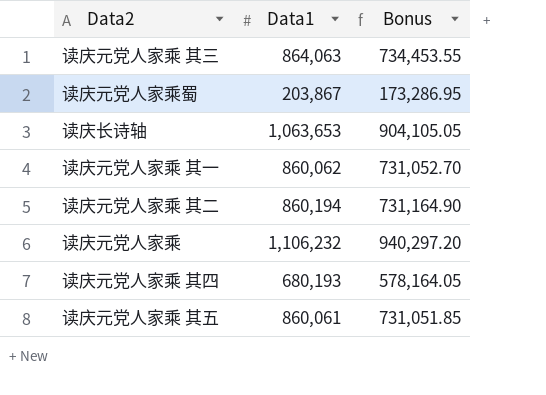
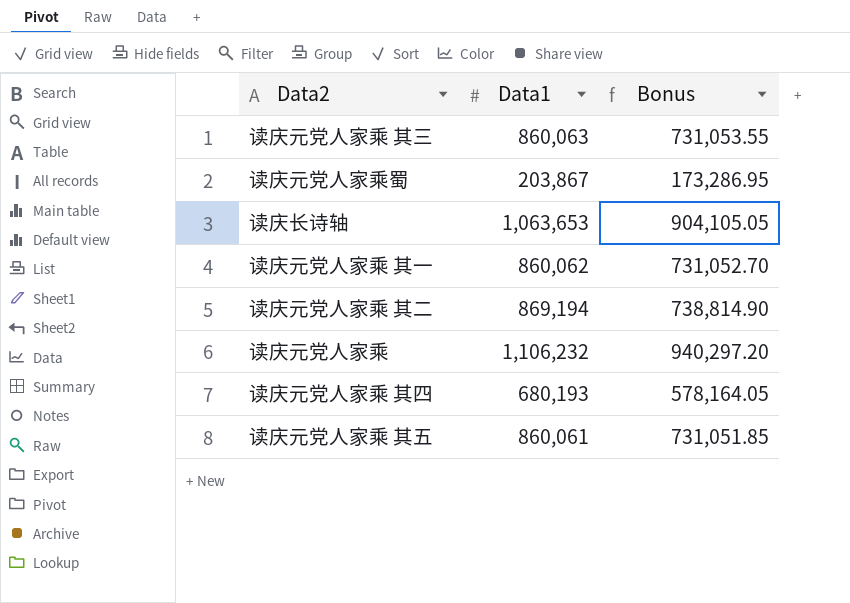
读庆元党人家乘 其三 | Data1: 864,063 -> 860,063
读庆元党人家乘 其三 | Bonus: 734,453.55 -> 731,053.55
读庆元党人家乘 其二 | Data1: 860,194 -> 869,194
读庆元党人家乘 其二 | Bonus: 731,164.90 -> 738,814.90

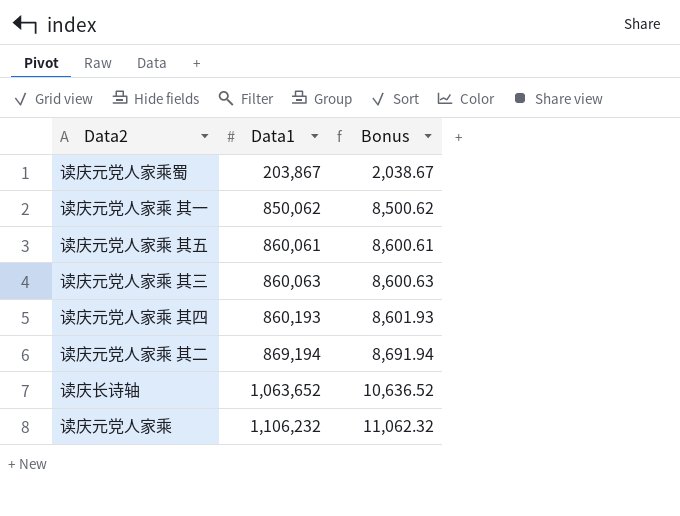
row order: none -> Data1 ascending
column Bonus | formula: [Data1] * 0.85 -> [Data1] * 0.01
读庆元党人家乘 其一 | Data1: 860,062 -> 850,062
读庆元党人家乘 其四 | Data1: 680,193 -> 860,193
读庆长诗轴 | Data1: 1,063,653 -> 1,063,652

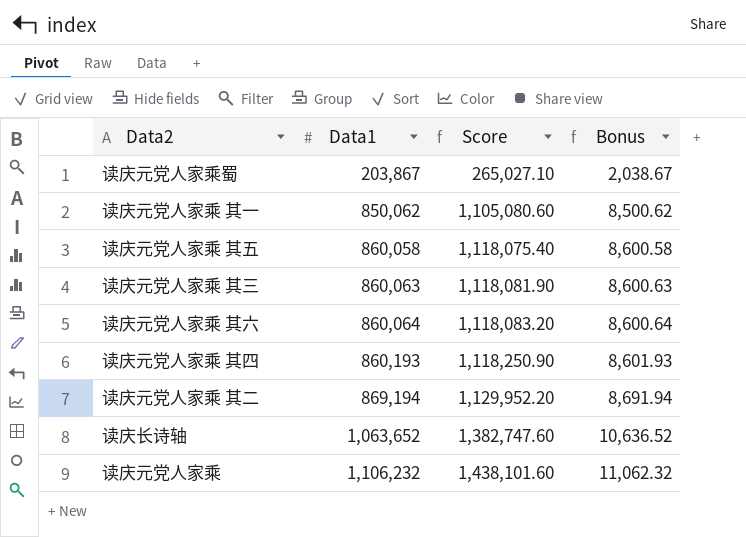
column Score | formula: none -> [Data1] * 1.3
读庆元党人家乘 其五 | Data1: 860,061 -> 860,058
读庆元党人家乘 其五 | Bonus: 8,600.61 -> 8,600.58
row 读庆元党人家乘 其六: none -> 860,064 | 1,118,083.20 | 8,600.64

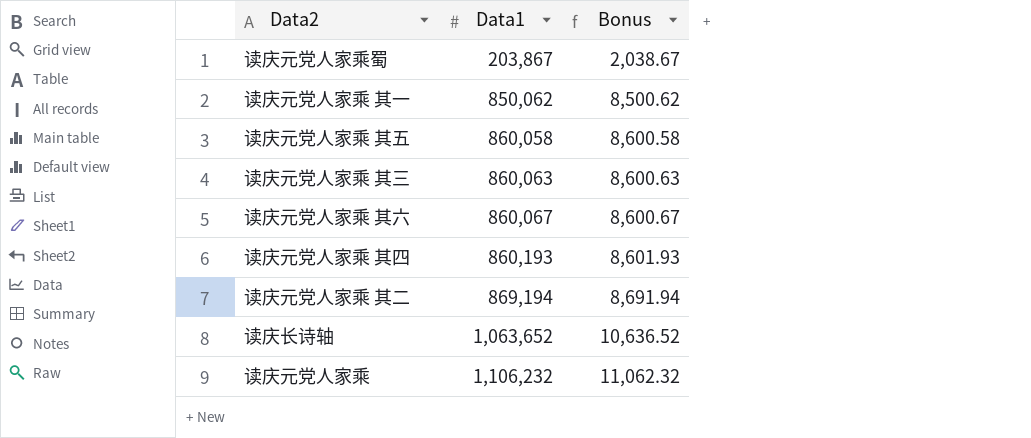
column Score | formula: [Data1] * 1.3 -> none
读庆元党人家乘 其六 | Data1: 860,064 -> 860,067
读庆元党人家乘 其六 | Bonus: 8,600.64 -> 8,600.67

